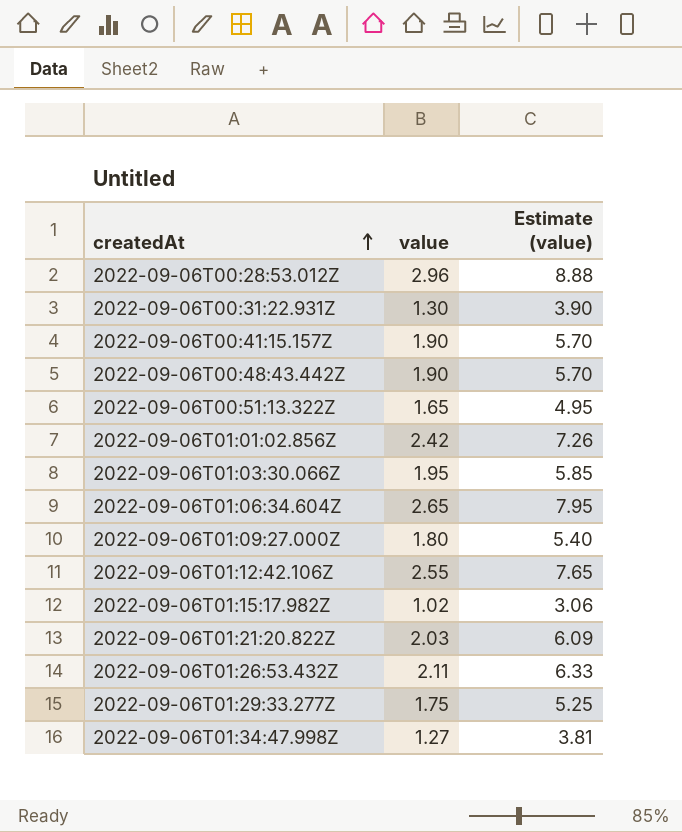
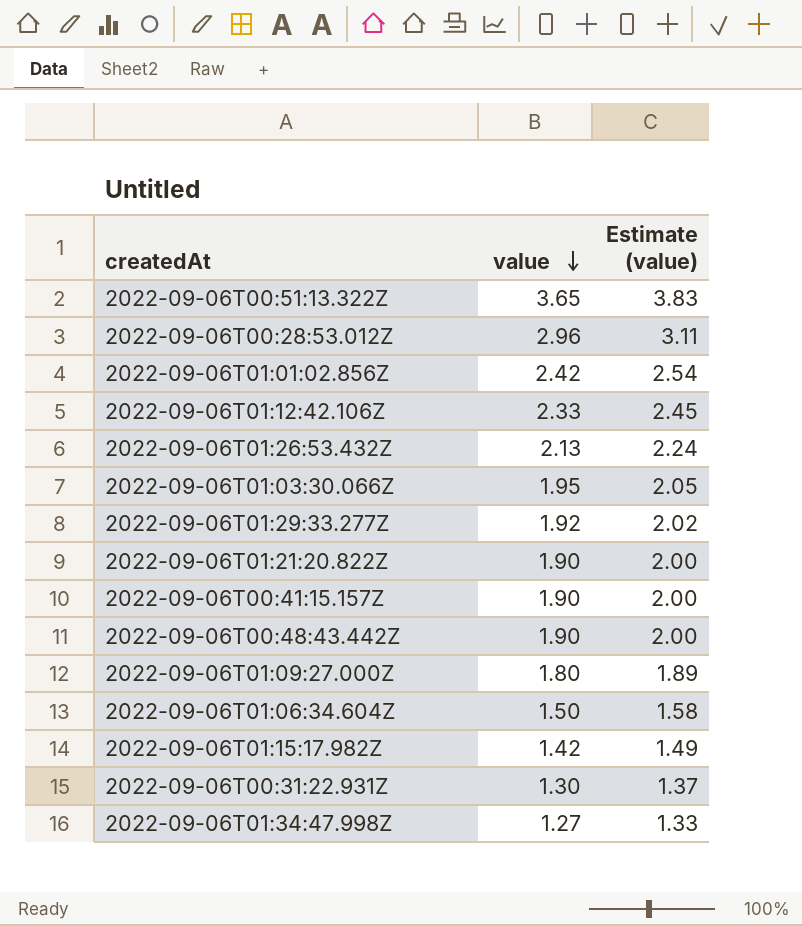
row order: createdAt ascending -> value descending
column Estimate (value) | formula: [value] * 3 -> [value] * 1.05
2022-09-06T00:51:13.322Z | value: 1.65 -> 3.65
2022-09-06T01:12:42.106Z | value: 2.55 -> 2.33
2022-09-06T01:26:53.432Z | value: 2.11 -> 2.13
2022-09-06T01:29:33.277Z | value: 1.75 -> 1.92
2022-09-06T01:21:20.822Z | value: 2.03 -> 1.90
2022-09-06T01:06:34.604Z | value: 2.65 -> 1.50
2022-09-06T01:15:17.982Z | value: 1.02 -> 1.42

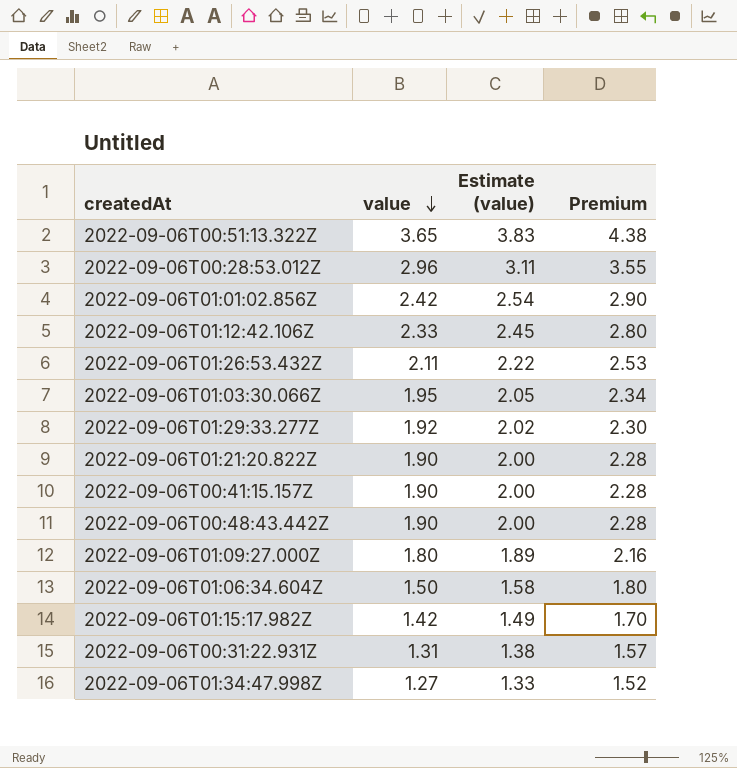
column Premium | formula: none -> [value] * 1.2
2022-09-06T01:26:53.432Z | value: 2.13 -> 2.11
2022-09-06T01:26:53.432Z | Estimate (value): 2.24 -> 2.22
2022-09-06T00:31:22.931Z | value: 1.30 -> 1.31
2022-09-06T00:31:22.931Z | Estimate (value): 1.37 -> 1.38

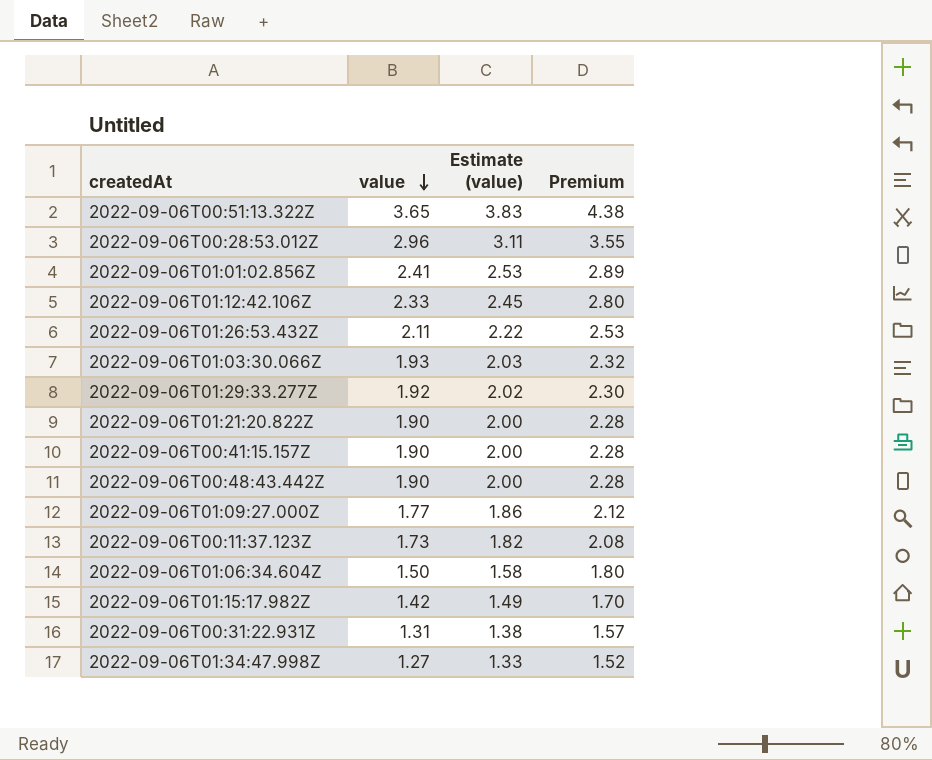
2022-09-06T01:01:02.856Z | value: 2.42 -> 2.41
2022-09-06T01:01:02.856Z | Estimate (value): 2.54 -> 2.53
2022-09-06T01:01:02.856Z | Premium: 2.90 -> 2.89
2022-09-06T01:03:30.066Z | value: 1.95 -> 1.93
2022-09-06T01:03:30.066Z | Estimate (value): 2.05 -> 2.03
2022-09-06T01:03:30.066Z | Premium: 2.34 -> 2.32
2022-09-06T01:09:27.000Z | value: 1.80 -> 1.77
2022-09-06T01:09:27.000Z | Estimate (value): 1.89 -> 1.86
2022-09-06T01:09:27.000Z | Premium: 2.16 -> 2.12
row 2022-09-06T00:11:37.123Z: none -> 1.73 | 1.82 | 2.08

